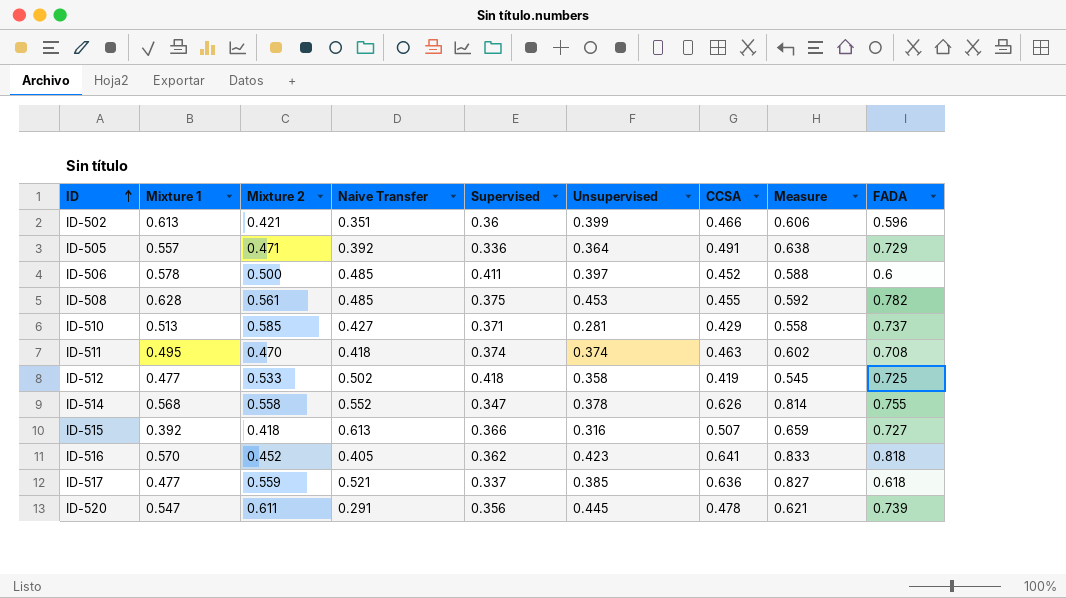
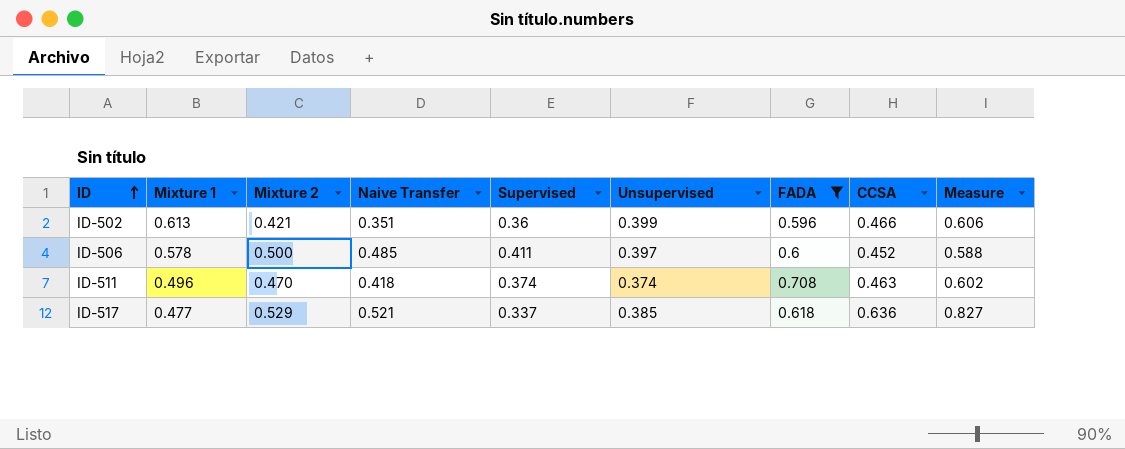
filter: none -> FADA <= 0.708
column FADA | position: 9 -> 7
ID-511 | Mixture 1: 0.495 -> 0.496
ID-517 | Mixture 2: 0.559 -> 0.529

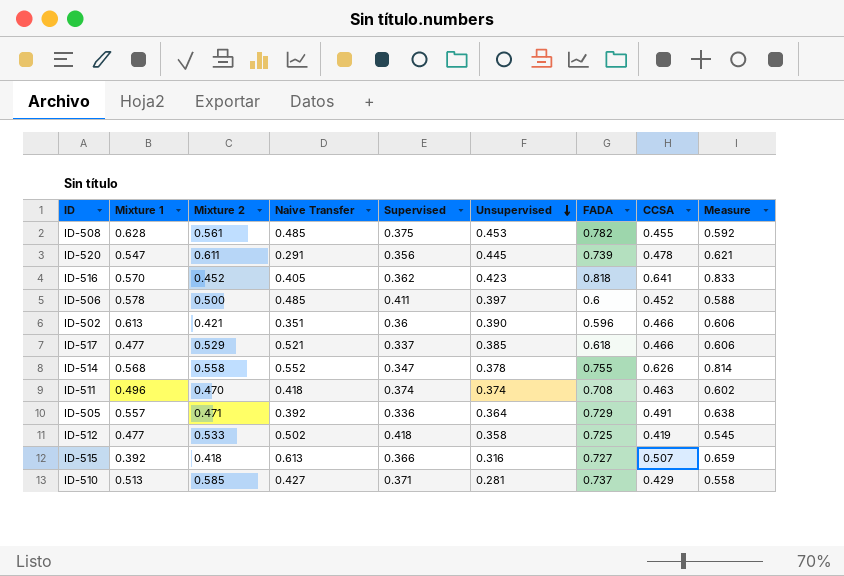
filter: FADA <= 0.708 -> none
row order: ID ascending -> Unsupervised descending
ID-502 | Unsupervised: 0.399 -> 0.390
ID-517 | CCSA: 0.636 -> 0.466
ID-517 | Measure: 0.827 -> 0.606

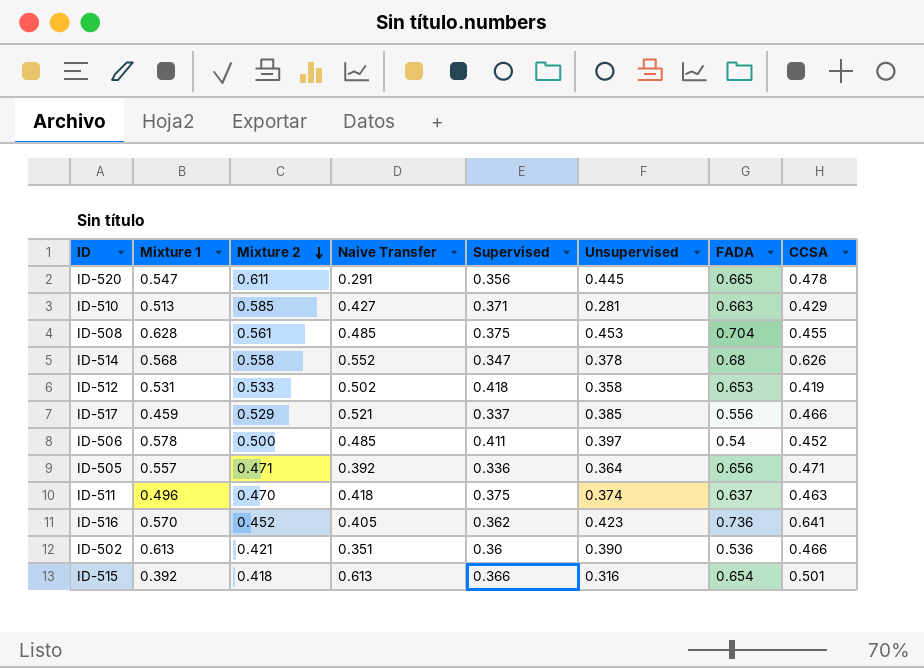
row order: Unsupervised descending -> Mixture 2 descending
column Measure | formula: [CCSA] * 1.3 -> none
ID-520 | FADA: 0.739 -> 0.665
ID-510 | FADA: 0.737 -> 0.663
ID-508 | FADA: 0.782 -> 0.704
ID-514 | FADA: 0.755 -> 0.68
ID-512 | Mixture 1: 0.477 -> 0.531
ID-512 | FADA: 0.725 -> 0.653
ID-517 | Mixture 1: 0.477 -> 0.459
ID-517 | FADA: 0.618 -> 0.556
ID-506 | FADA: 0.6 -> 0.54
ID-505 | FADA: 0.729 -> 0.656
ID-505 | CCSA: 0.491 -> 0.471
ID-511 | Supervised: 0.374 -> 0.375
ID-511 | FADA: 0.708 -> 0.637
ID-516 | FADA: 0.818 -> 0.736
ID-502 | FADA: 0.596 -> 0.536
ID-515 | FADA: 0.727 -> 0.654
ID-515 | CCSA: 0.507 -> 0.501

